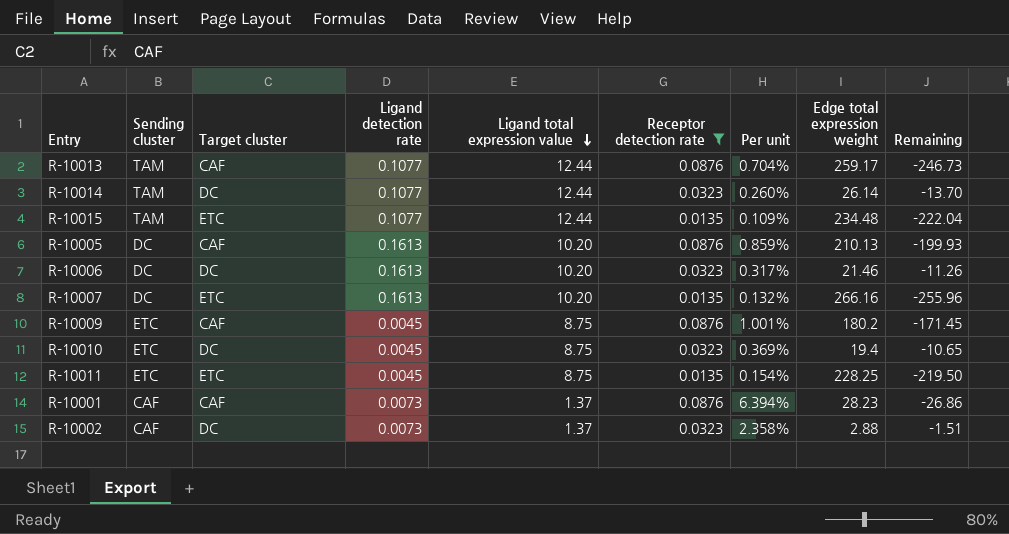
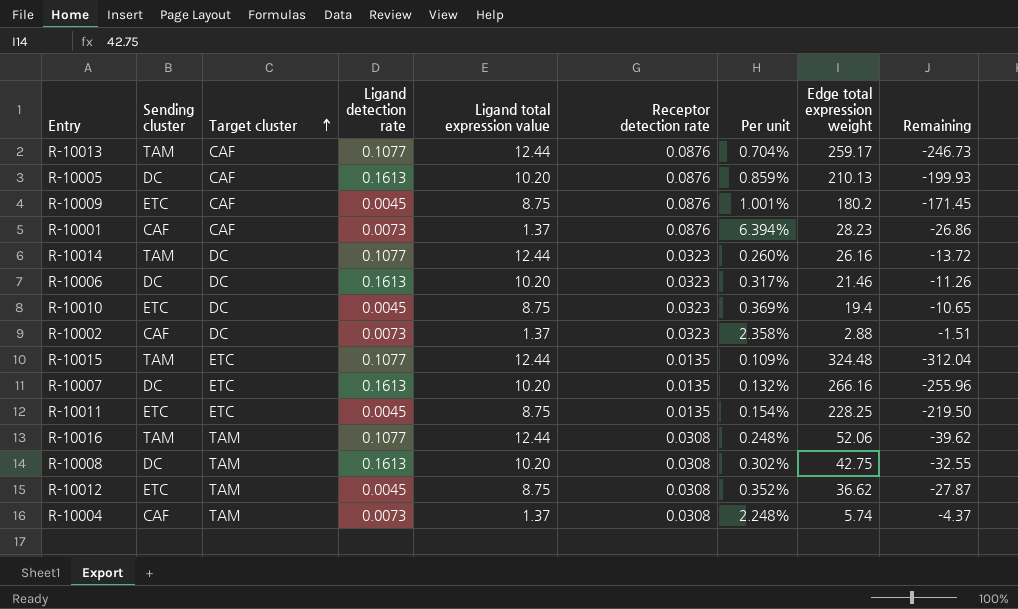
filter: Receptor detection rate != 0.0308 -> none
row order: Ligand total expression value descending -> Target cluster ascending
R-10014 | Edge total expression weight: 26.14 -> 26.16
R-10014 | Remaining: -13.70 -> -13.72
R-10015 | Edge total expression weight: 234.48 -> 324.48
R-10015 | Remaining: -222.04 -> -312.04

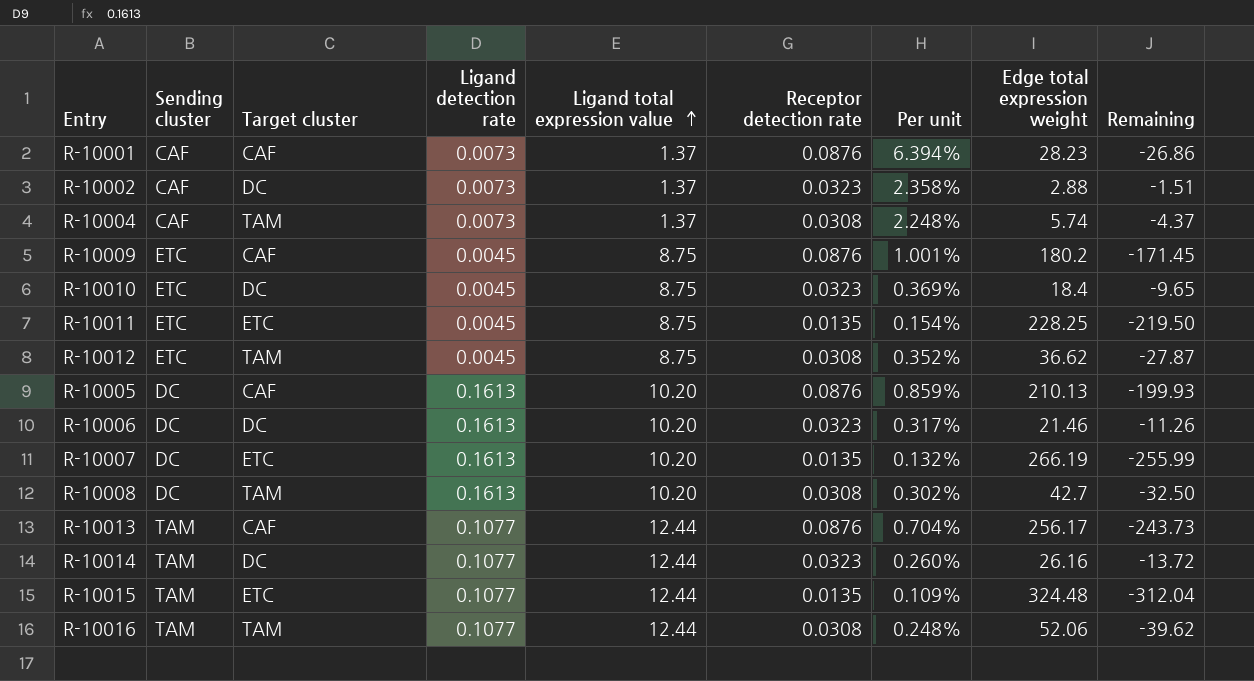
row order: Target cluster ascending -> Ligand total expression value ascending
R-10010 | Edge total expression weight: 19.4 -> 18.4
R-10010 | Remaining: -10.65 -> -9.65
R-10007 | Edge total expression weight: 266.16 -> 266.19
R-10007 | Remaining: -255.96 -> -255.99
R-10008 | Edge total expression weight: 42.75 -> 42.7
R-10008 | Remaining: -32.55 -> -32.50
R-10013 | Edge total expression weight: 259.17 -> 256.17
R-10013 | Remaining: -246.73 -> -243.73

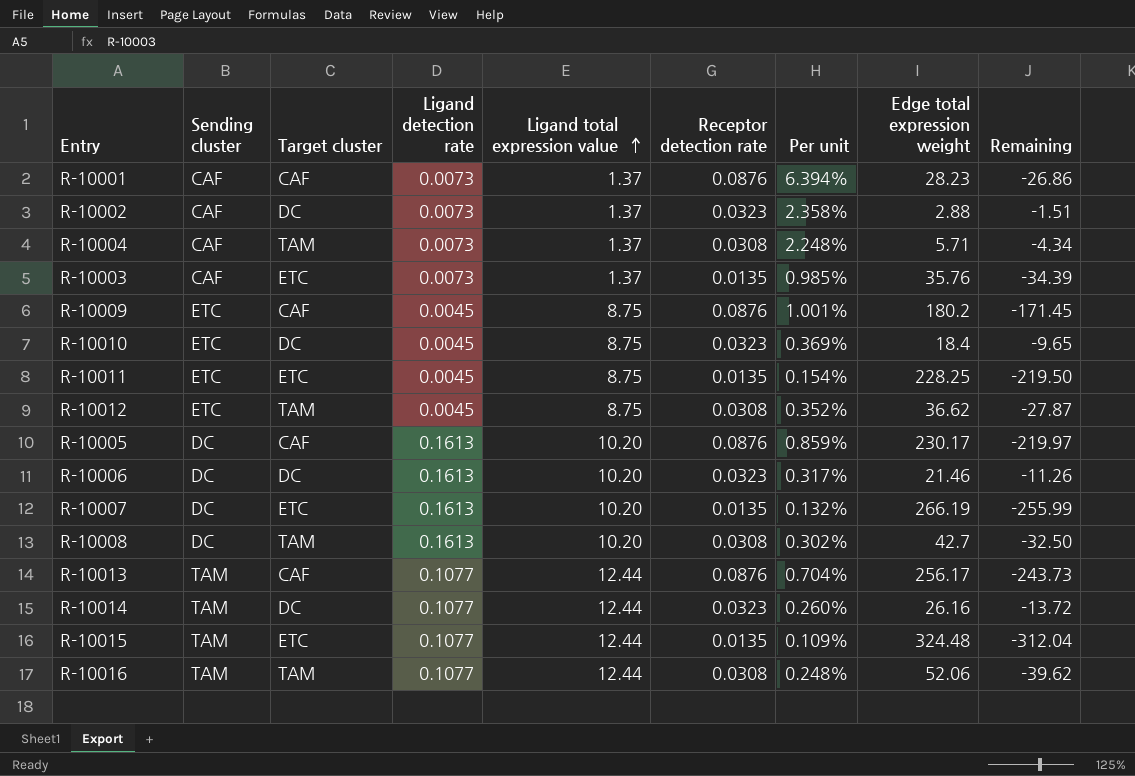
R-10004 | Edge total expression weight: 5.74 -> 5.71
R-10004 | Remaining: -4.37 -> -4.34
row R-10003: none -> CAF | ETC | 0.0073 | 1.37 | 0.0135 | 0.985% | 35.76 | -34.39
R-10005 | Edge total expression weight: 210.13 -> 230.17
R-10005 | Remaining: -199.93 -> -219.97

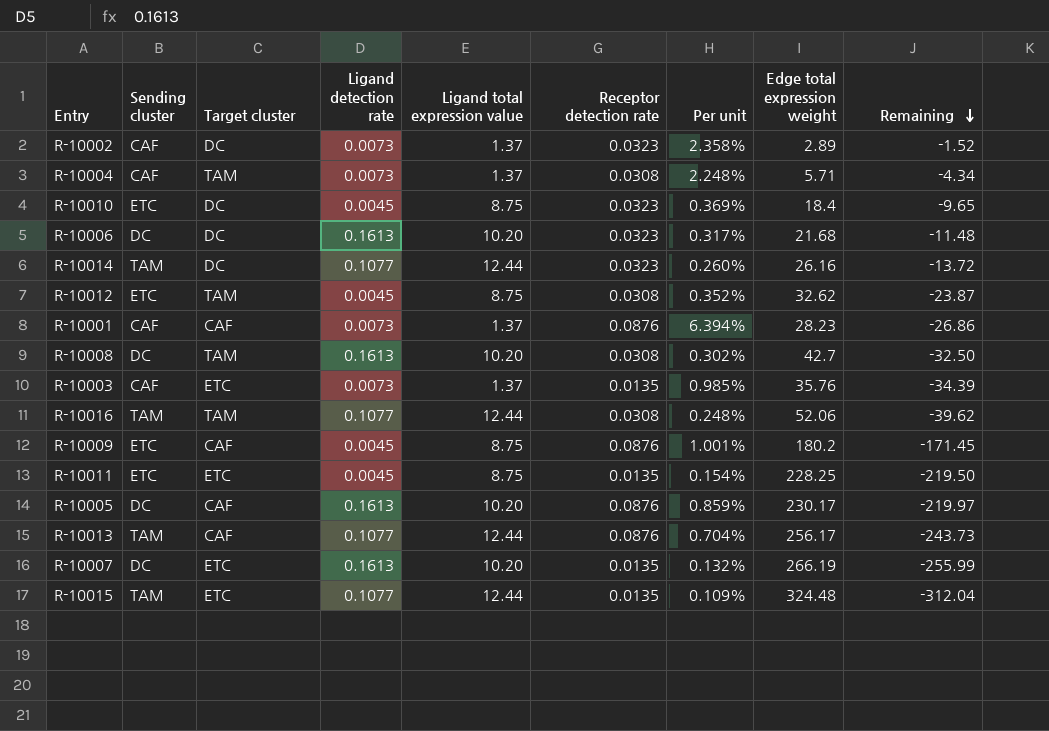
row order: Ligand total expression value ascending -> Remaining descending
R-10002 | Edge total expression weight: 2.88 -> 2.89
R-10002 | Remaining: -1.51 -> -1.52
R-10006 | Edge total expression weight: 21.46 -> 21.68
R-10006 | Remaining: -11.26 -> -11.48
R-10012 | Edge total expression weight: 36.62 -> 32.62
R-10012 | Remaining: -27.87 -> -23.87

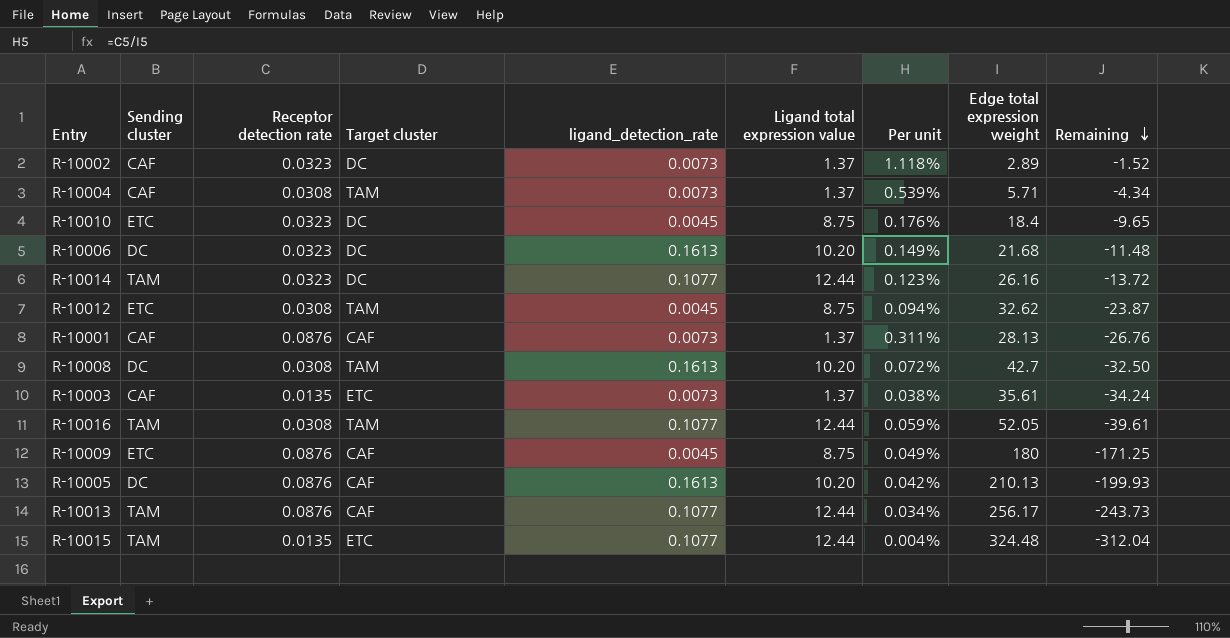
column Receptor detection rate | position: 6 -> 3
column name: Ligand detection rate -> ligand_detection_rate
column Per unit | formula: [Receptor detection rate] / [Ligand total expression value] -> [Receptor detection rate] / [Edge total expression weight]
row R-10011: ETC | ETC | 0.0045 | 8.75 | 0.0135 | 0.154% | 228.25 | -219.50 -> none
row R-10007: DC | ETC | 0.1613 | 10.20 | 0.0135 | 0.132% | 266.19 | -255.99 -> none
R-10001 | Edge total expression weight: 28.23 -> 28.13
R-10001 | Remaining: -26.86 -> -26.76
R-10003 | Edge total expression weight: 35.76 -> 35.61
R-10003 | Remaining: -34.39 -> -34.24
R-10016 | Edge total expression weight: 52.06 -> 52.05
R-10016 | Remaining: -39.62 -> -39.61
R-10009 | Edge total expression weight: 180.2 -> 180
R-10009 | Remaining: -171.45 -> -171.25
R-10005 | Edge total expression weight: 230.17 -> 210.13
R-10005 | Remaining: -219.97 -> -199.93

